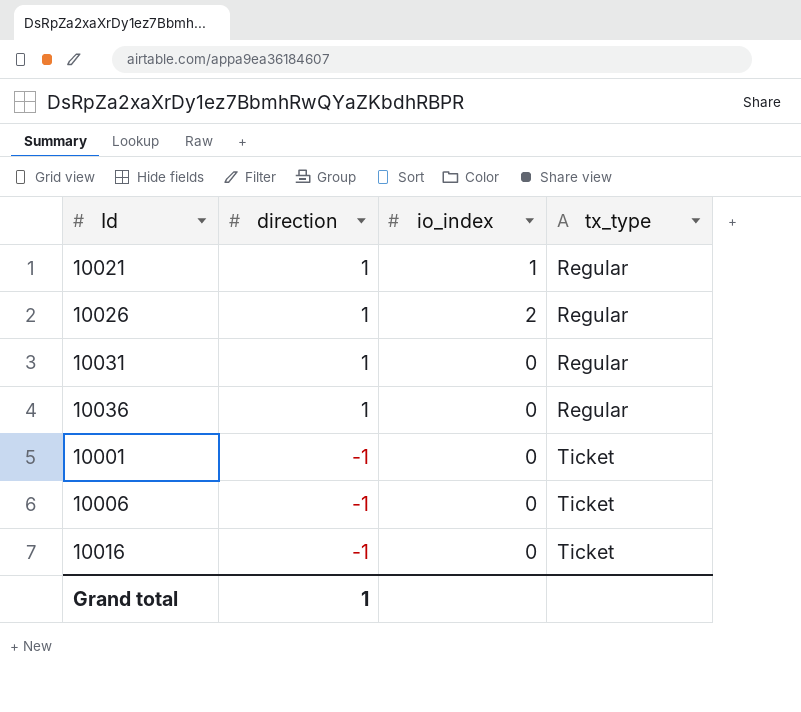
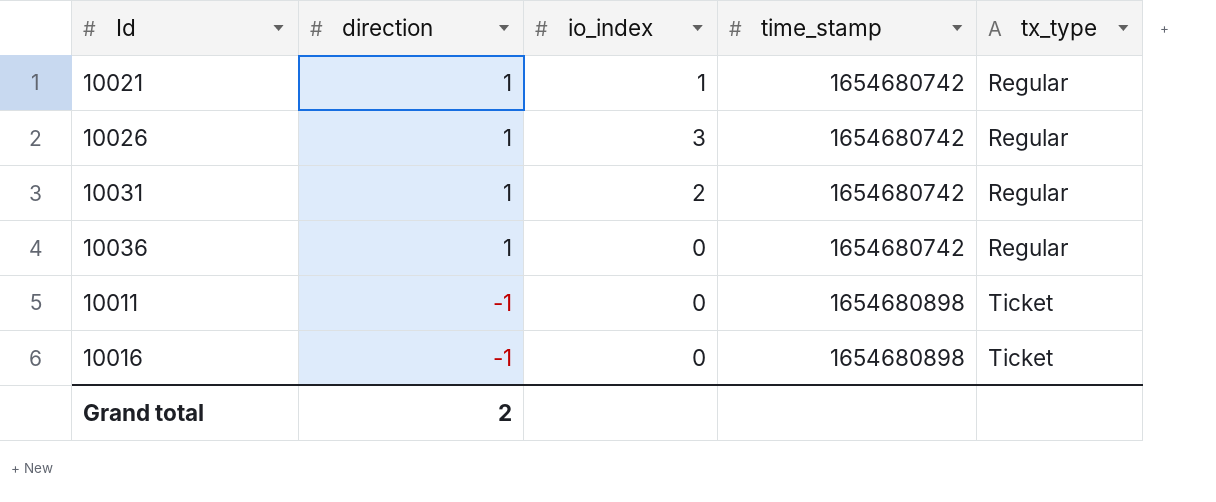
column time_stamp | position: none -> 4
row 10001: -1 | 0 | Ticket -> none
row 10006: -1 | 0 | Ticket -> none
10026 | io_index: 2 -> 3
10031 | io_index: 0 -> 2
row 10011: none -> -1 | 0 | 1654680898 | Ticket
Grand total | direction: 1 -> 2

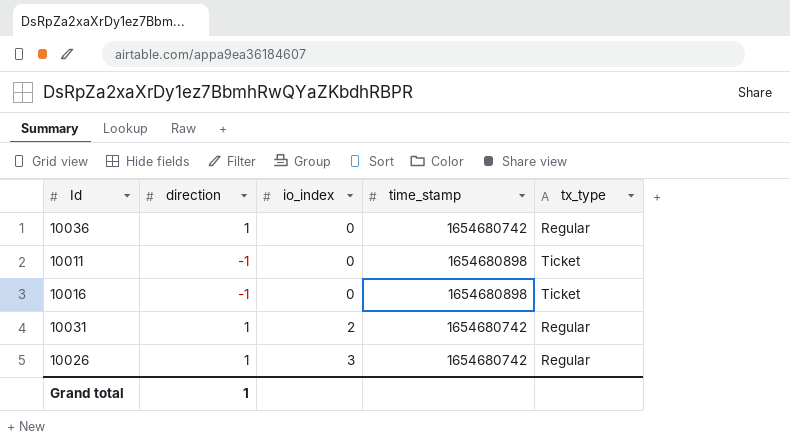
row order: direction descending -> io_index ascending
row 10021: 1 | 1 | 1654680742 | Regular -> none
Grand total | direction: 2 -> 1

